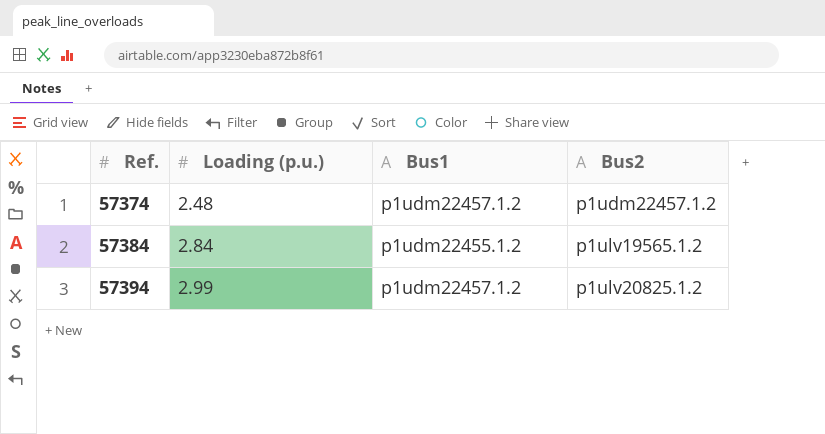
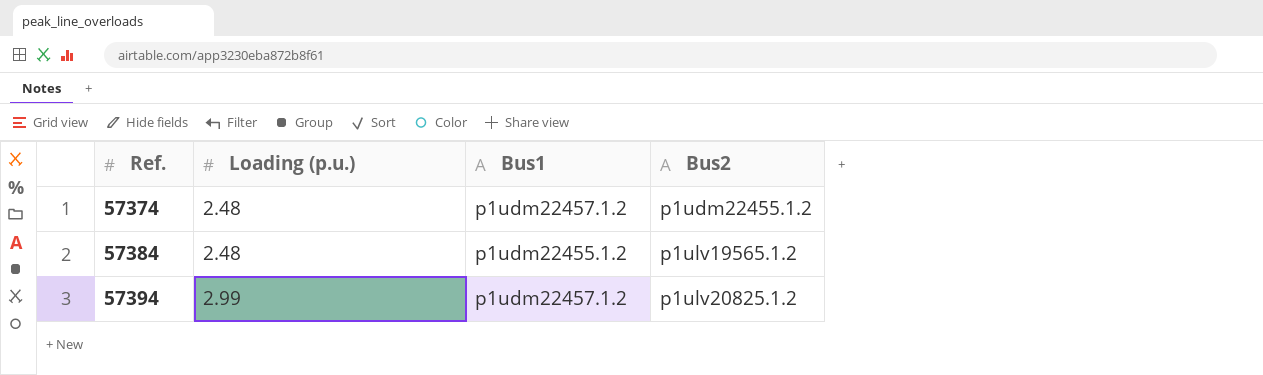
57374 | Bus2: p1udm22457.1.2 -> p1udm22455.1.2
57384 | Loading (p.u.): 2.84 -> 2.48

